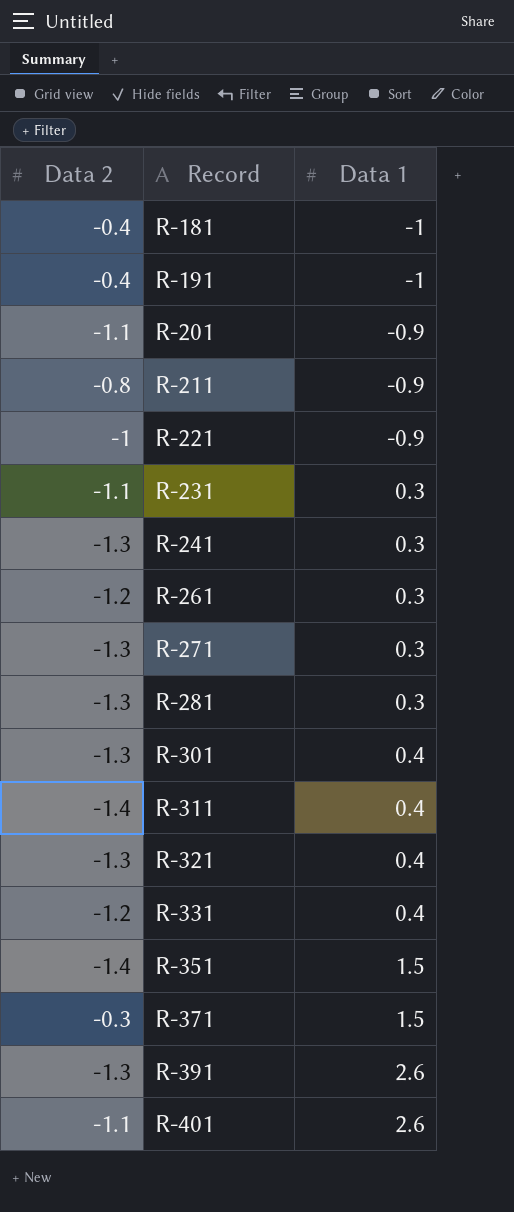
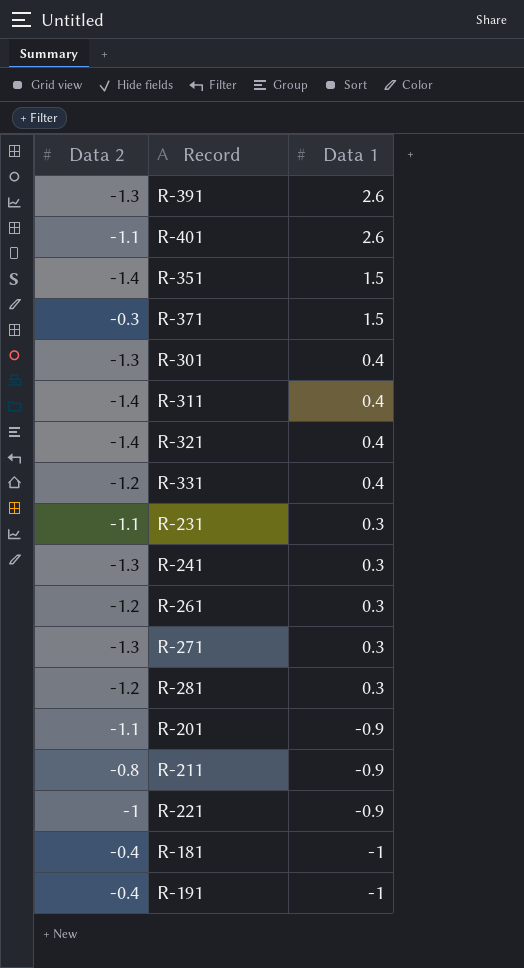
row order: Record ascending -> Data 1 descending
R-321 | Data 2: -1.3 -> -1.4
R-281 | Data 2: -1.3 -> -1.2

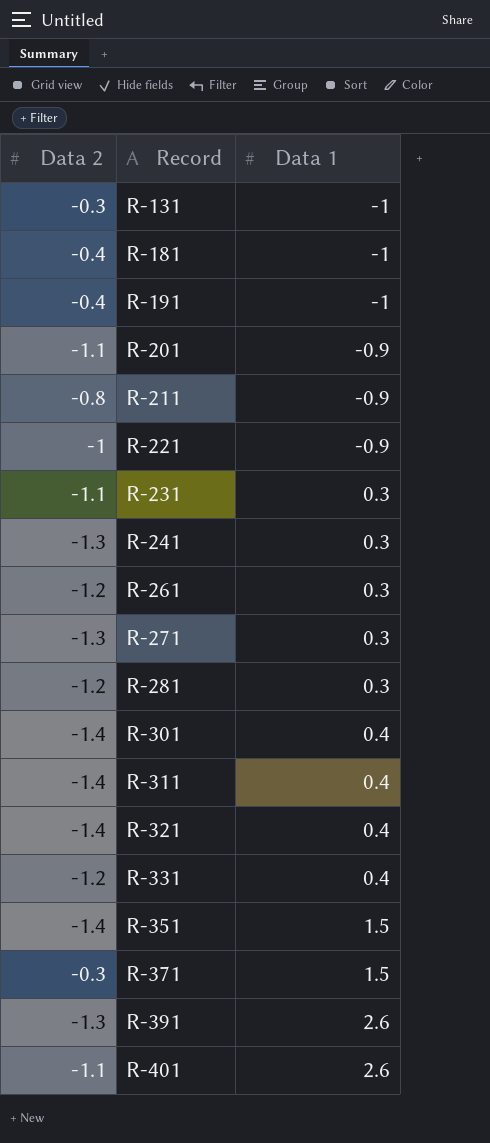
row order: Data 1 descending -> Record ascending
row R-131: none -> -0.3 | -1
R-301 | Data 2: -1.3 -> -1.4

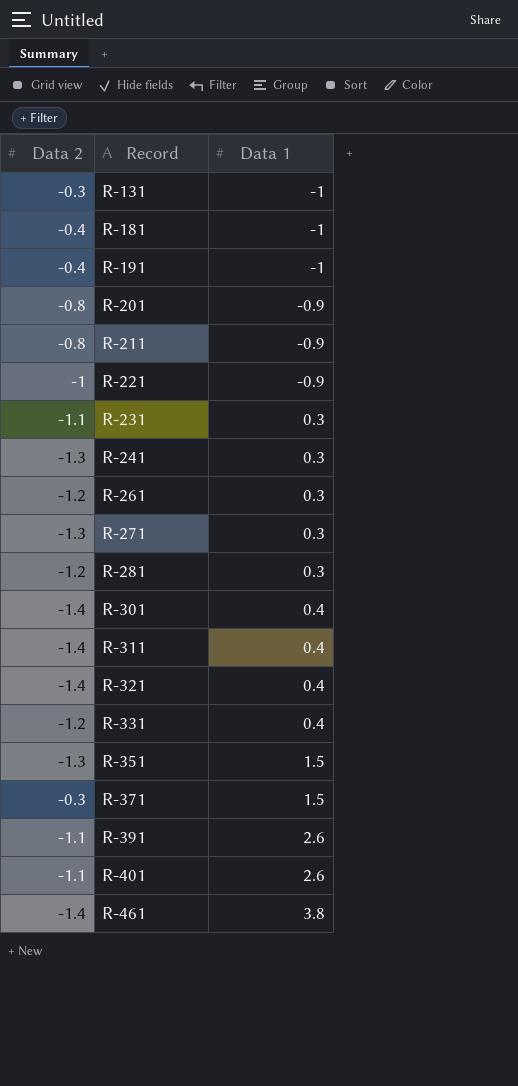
R-201 | Data 2: -1.1 -> -0.8
R-351 | Data 2: -1.4 -> -1.3
R-391 | Data 2: -1.3 -> -1.1
row R-461: none -> -1.4 | 3.8

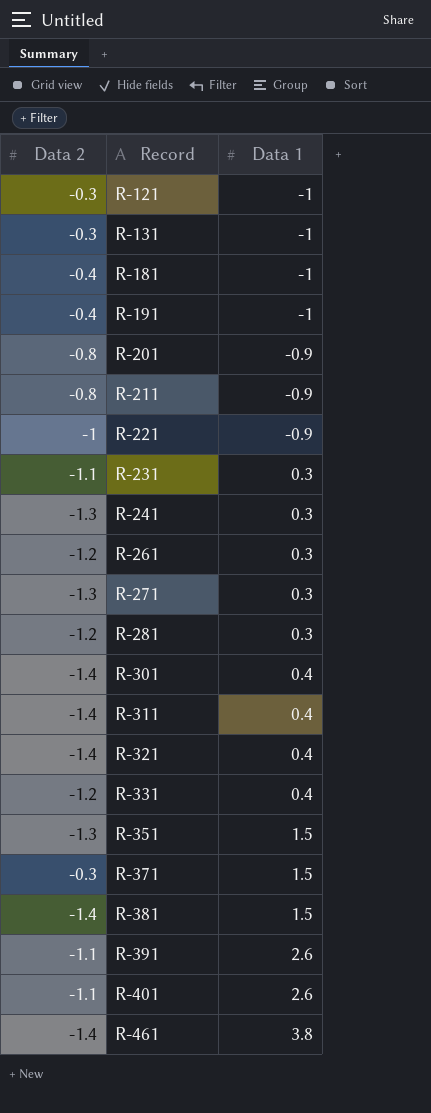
row R-121: none -> -0.3 | -1
row R-381: none -> -1.4 | 1.5

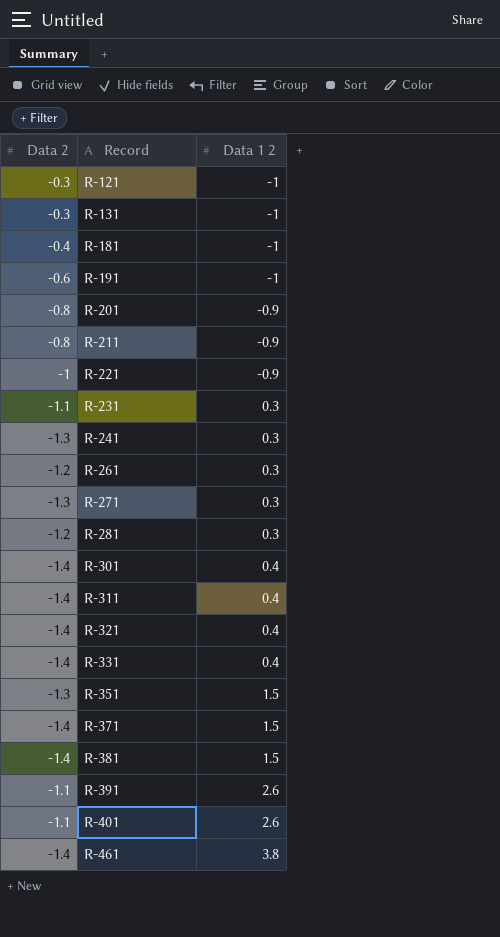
column name: Data 1 -> Data 1 2
R-191 | Data 2: -0.4 -> -0.6
R-331 | Data 2: -1.2 -> -1.4
R-371 | Data 2: -0.3 -> -1.4

